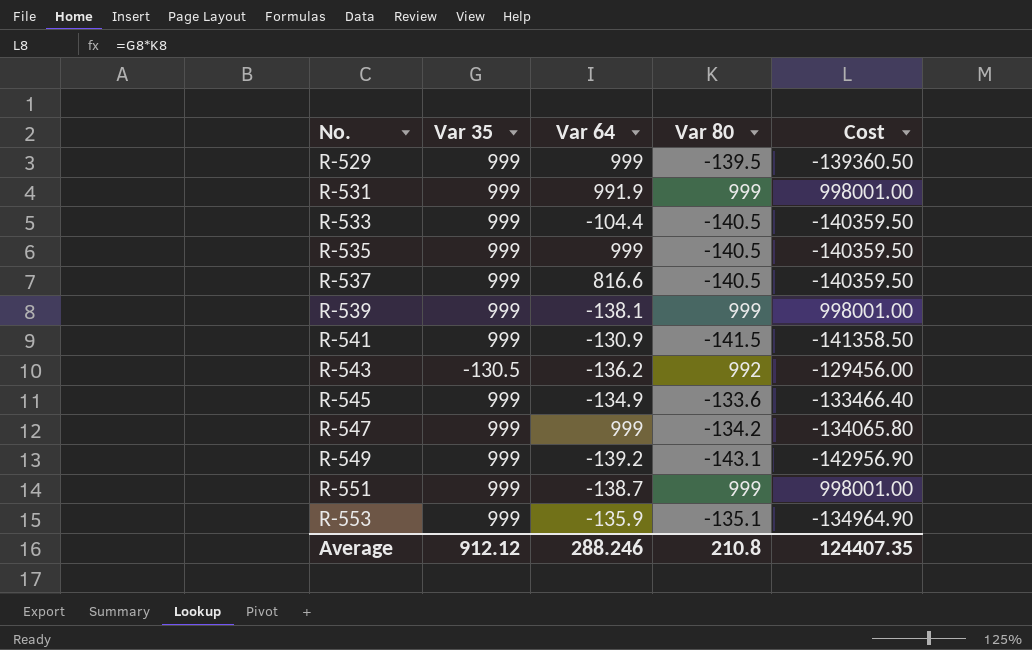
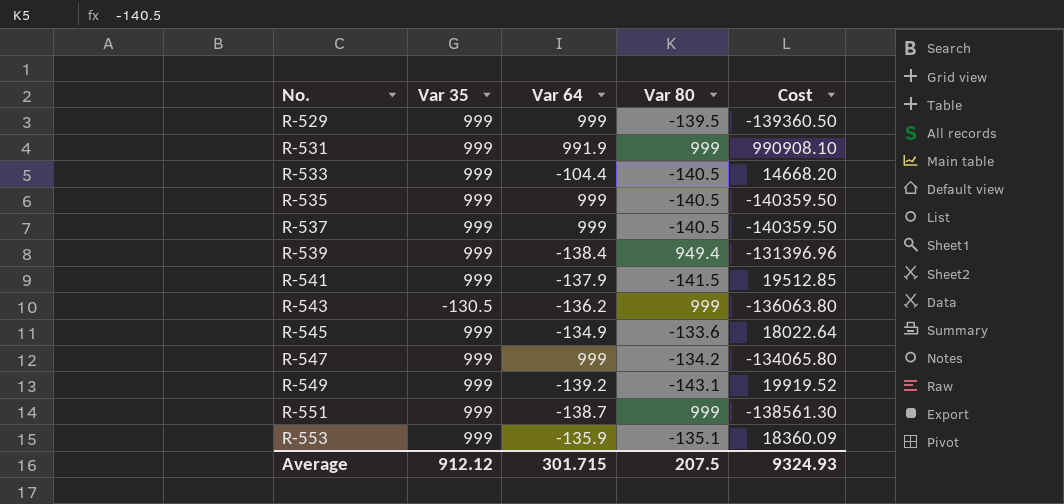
column Cost | formula: [Var 35] * [Var 80] -> [Var 64] * [Var 80]
R-537 | Var 64: 816.6 -> 999
R-539 | Var 64: -138.1 -> -138.4
R-539 | Var 80: 999 -> 949.4
R-541 | Var 64: -130.9 -> -137.9
R-543 | Var 80: 992 -> 999
Average | Var 64: 288.246 -> 301.715
Average | Var 80: 210.8 -> 207.5
Average | Cost: 124407.35 -> 9324.93

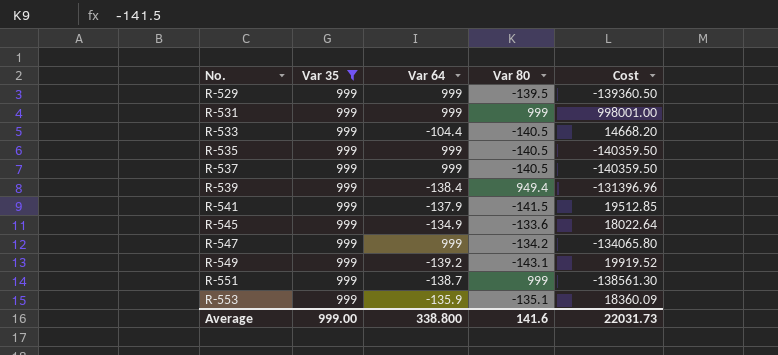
filter: none -> Var 35 = 999
R-531 | Var 64: 991.9 -> 999
R-531 | Cost: 990908.10 -> 998001.00
Average | Var 35: 912.12 -> 999.00
Average | Var 64: 301.715 -> 338.800
Average | Var 80: 207.5 -> 141.6
Average | Cost: 9324.93 -> 22031.73

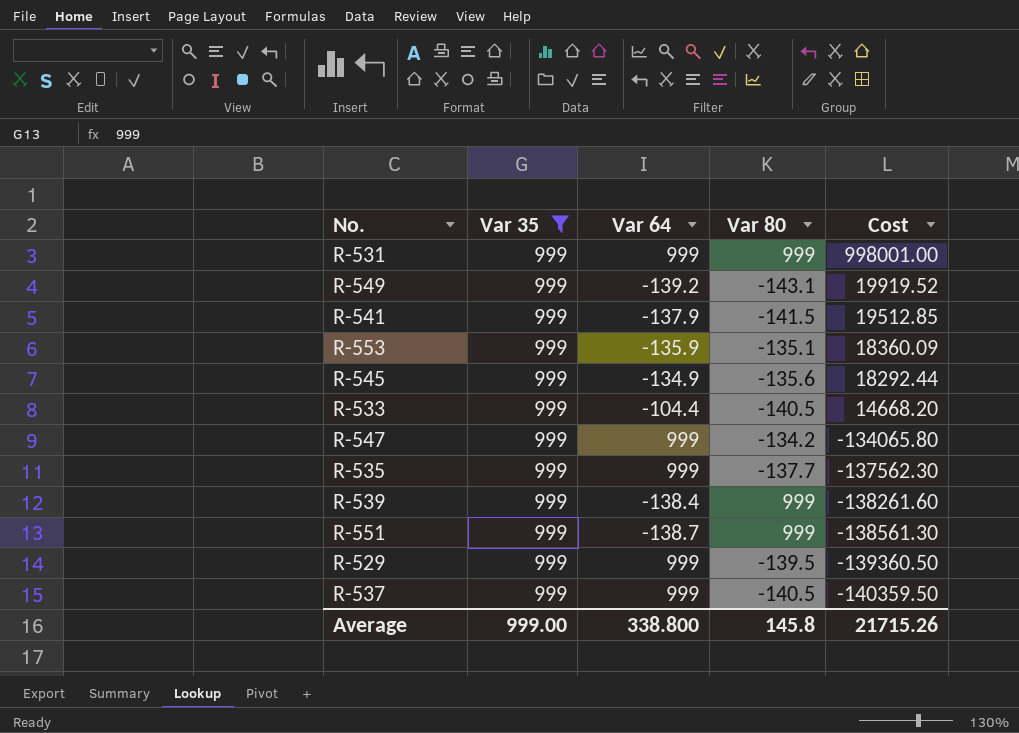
row order: No. ascending -> Cost descending
R-545 | Var 80: -133.6 -> -135.6
R-545 | Cost: 18022.64 -> 18292.44
R-535 | Var 80: -140.5 -> -137.7
R-535 | Cost: -140359.50 -> -137562.30
R-539 | Var 80: 949.4 -> 999
R-539 | Cost: -131396.96 -> -138261.60
Average | Var 80: 141.6 -> 145.8
Average | Cost: 22031.73 -> 21715.26

